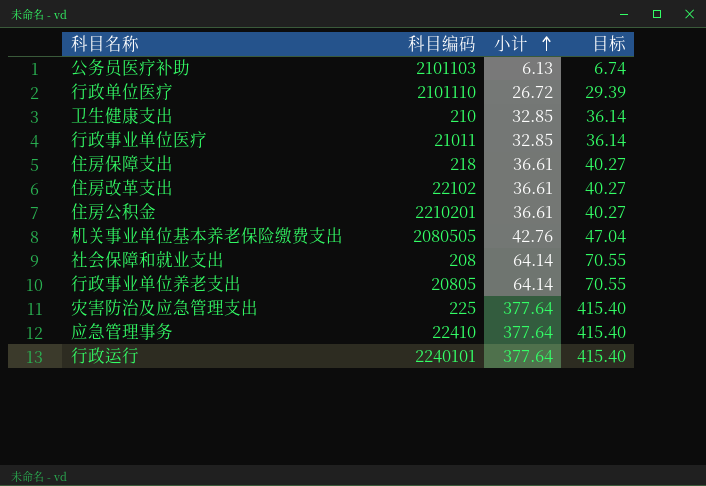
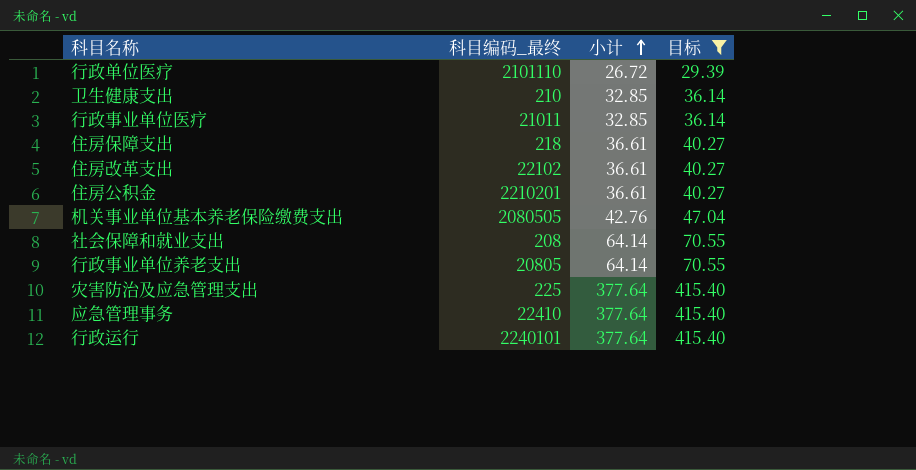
filter: none -> 目标 != 6.74
column name: 科目编码 -> 科目编码_最终

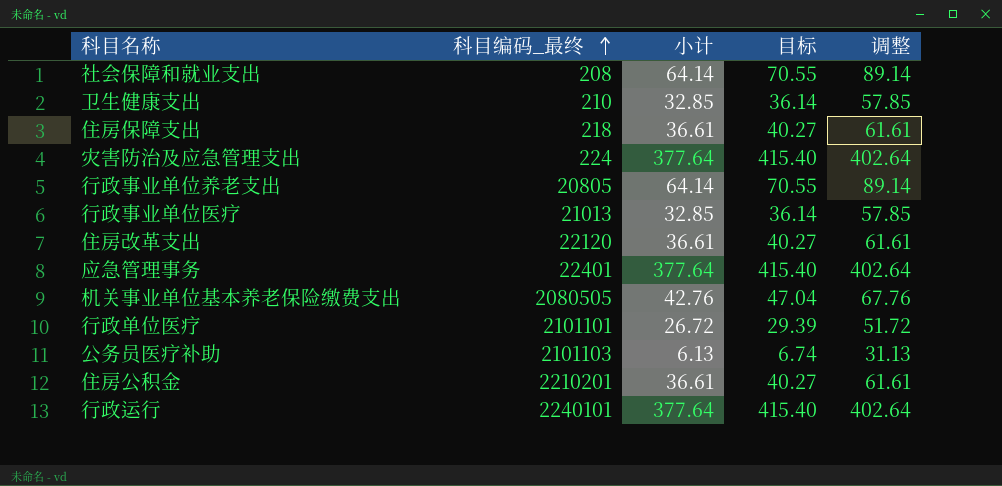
filter: 目标 != 6.74 -> none
row order: 小计 ascending -> 科目编码_最终 ascending
column 调整 | formula: none -> [小计] + 25
灾害防治及应急管理支出 | 科目编码_最终: 225 -> 224
行政事业单位医疗 | 科目编码_最终: 21011 -> 21013
住房改革支出 | 科目编码_最终: 22102 -> 22120
应急管理事务 | 科目编码_最终: 22410 -> 22401
行政单位医疗 | 科目编码_最终: 2101110 -> 2101101

